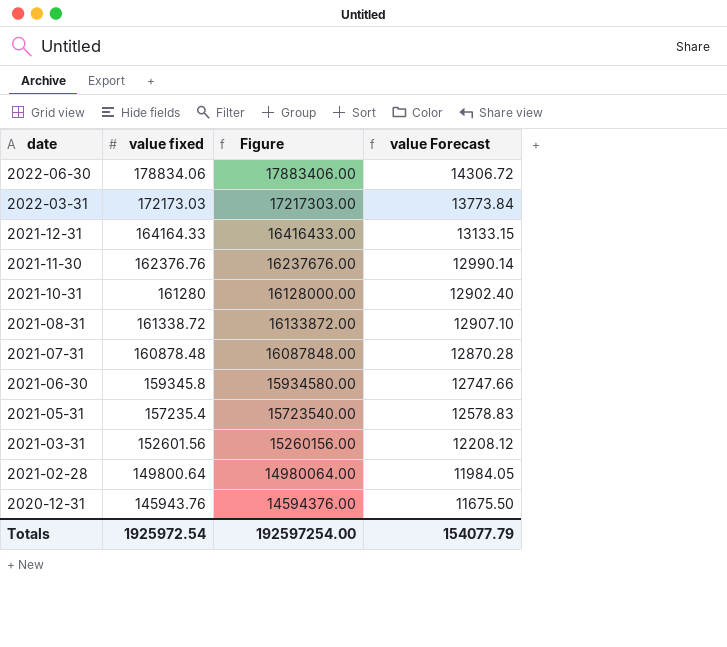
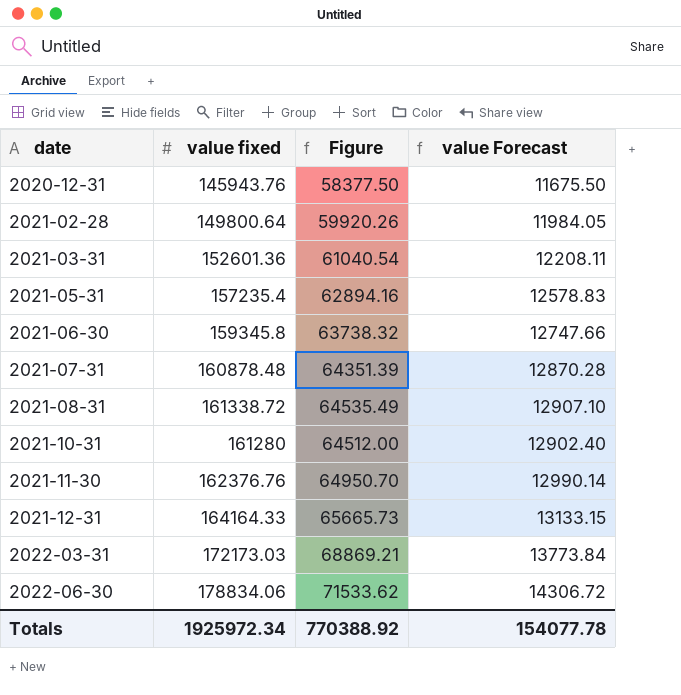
row order: date descending -> date ascending
column Figure | formula: [value fixed] * 100 -> [value fixed] * 0.4
2021-03-31 | value fixed: 152601.56 -> 152601.36
2021-03-31 | value Forecast: 12208.12 -> 12208.11
Totals | value fixed: 1925972.54 -> 1925972.34
Totals | Figure: 192597254.00 -> 770388.92
Totals | value Forecast: 154077.79 -> 154077.78

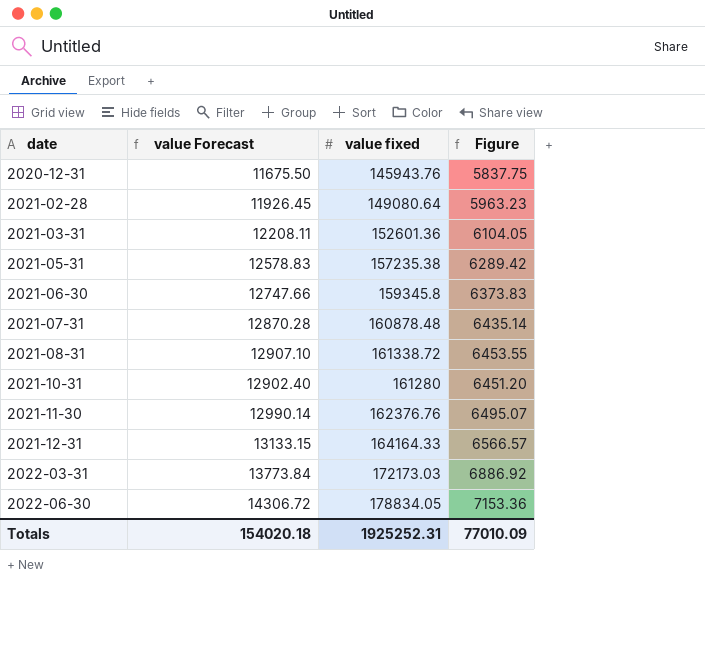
column value Forecast | position: 4 -> 2
column Figure | formula: [value fixed] * 0.4 -> [value fixed] * 0.04
2021-02-28 | value Forecast: 11984.05 -> 11926.45
2021-02-28 | value fixed: 149800.64 -> 149080.64
2021-05-31 | value fixed: 157235.4 -> 157235.38
2022-06-30 | value fixed: 178834.06 -> 178834.05
Totals | value Forecast: 154077.78 -> 154020.18
Totals | value fixed: 1925972.34 -> 1925252.31
Totals | Figure: 770388.92 -> 77010.09

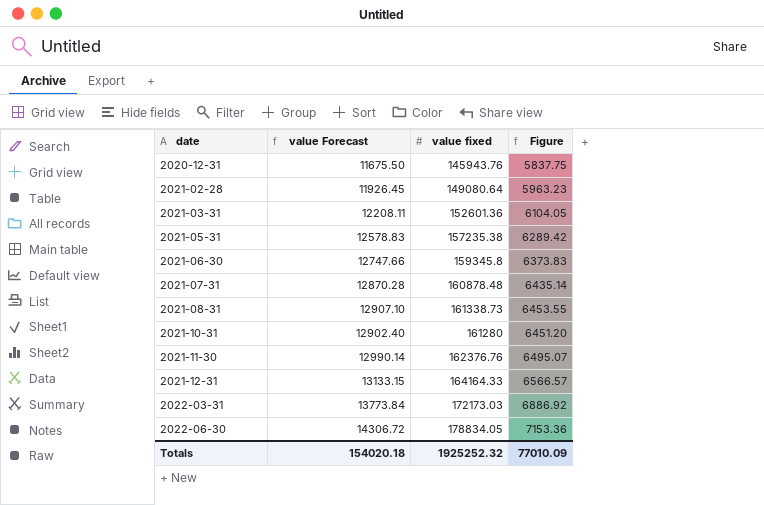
2021-08-31 | value fixed: 161338.72 -> 161338.73
Totals | value fixed: 1925252.31 -> 1925252.32

